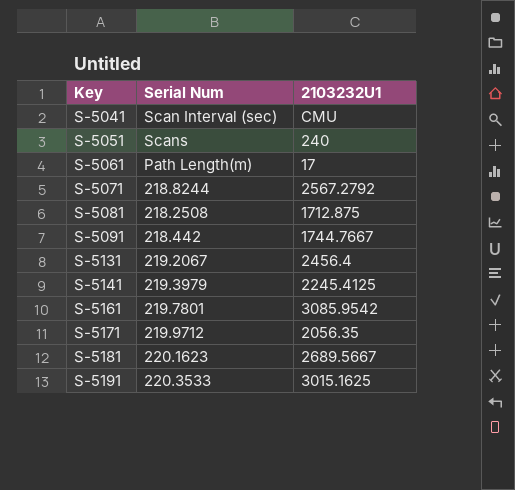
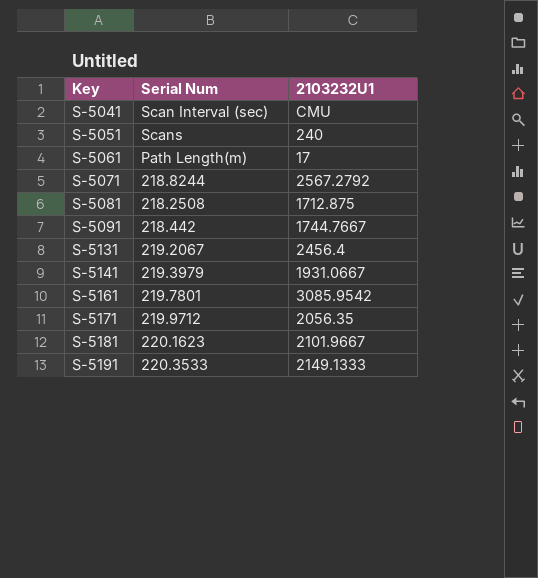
S-5141 | 2103232U1: 2245.4125 -> 1931.0667
S-5181 | 2103232U1: 2689.5667 -> 2101.9667
S-5191 | 2103232U1: 3015.1625 -> 2149.1333

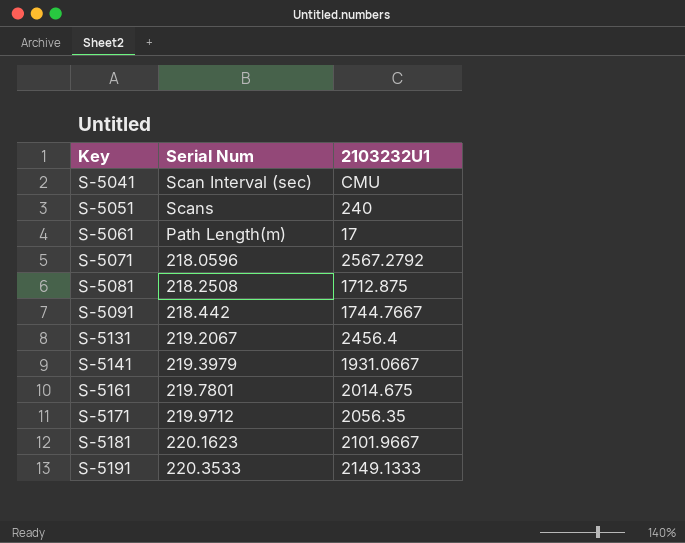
S-5071 | Serial Num: 218.8244 -> 218.0596
S-5161 | 2103232U1: 3085.9542 -> 2014.675

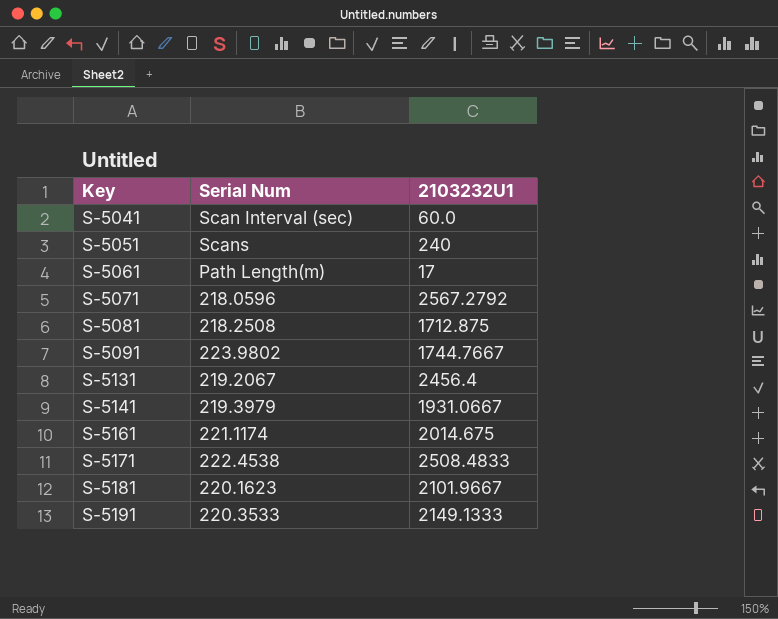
S-5041 | 2103232U1: CMU -> 60.0
S-5091 | Serial Num: 218.442 -> 223.9802
S-5161 | Serial Num: 219.7801 -> 221.1174
S-5171 | Serial Num: 219.9712 -> 222.4538
S-5171 | 2103232U1: 2056.35 -> 2508.4833

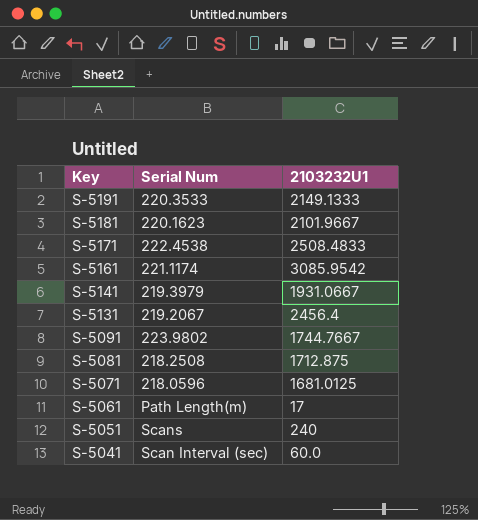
row order: Key ascending -> Key descending
S-5161 | 2103232U1: 2014.675 -> 3085.9542
S-5071 | 2103232U1: 2567.2792 -> 1681.0125

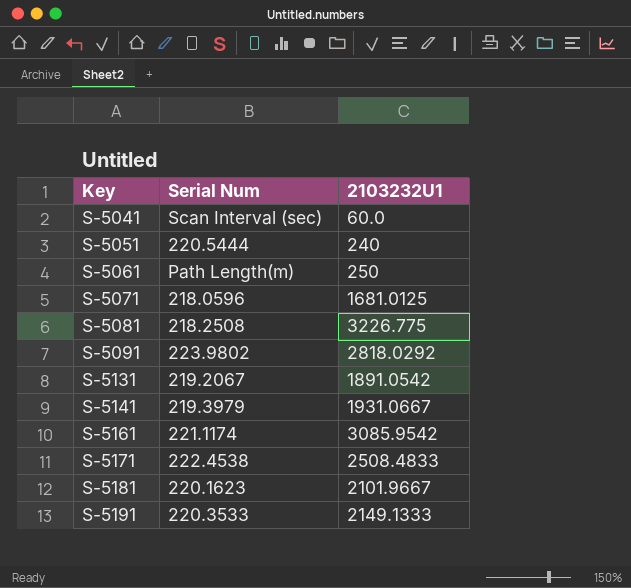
row order: Key descending -> Key ascending
S-5051 | Serial Num: Scans -> 220.5444
S-5061 | 2103232U1: 17 -> 250
S-5081 | 2103232U1: 1712.875 -> 3226.775
S-5091 | 2103232U1: 1744.7667 -> 2818.0292
S-5131 | 2103232U1: 2456.4 -> 1891.0542

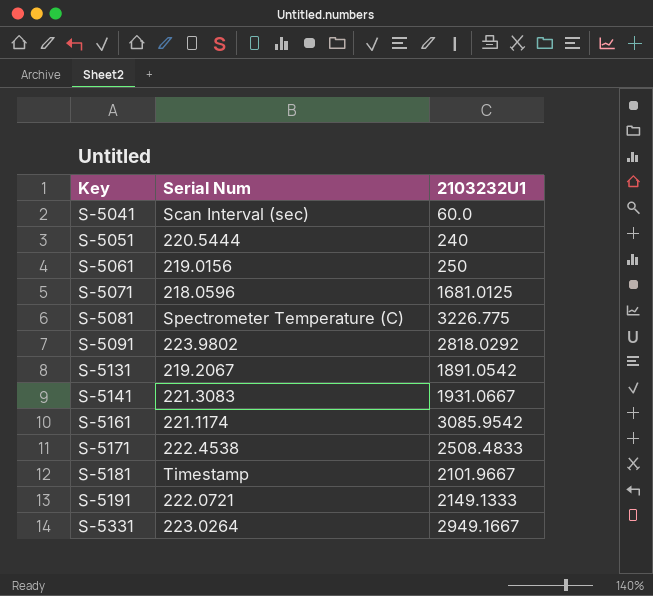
S-5061 | Serial Num: Path Length(m) -> 219.0156
S-5081 | Serial Num: 218.2508 -> Spectrometer Temperature (C)
S-5141 | Serial Num: 219.3979 -> 221.3083
S-5181 | Serial Num: 220.1623 -> Timestamp
S-5191 | Serial Num: 220.3533 -> 222.0721
row S-5331: none -> 223.0264 | 2949.1667

